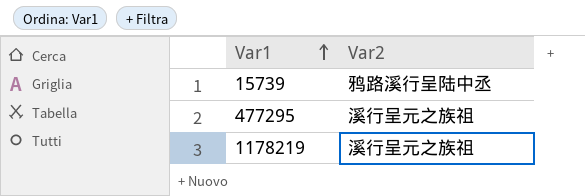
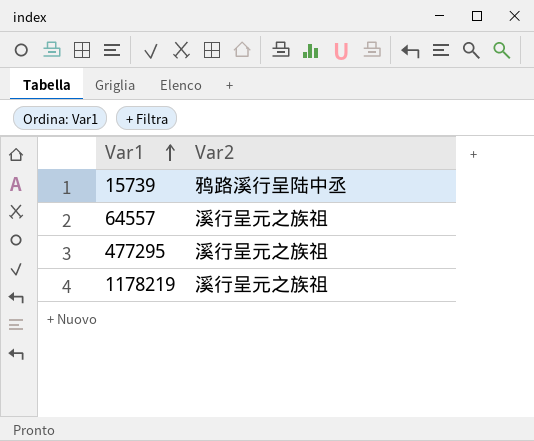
row 64557: none -> 溪行呈元之族祖

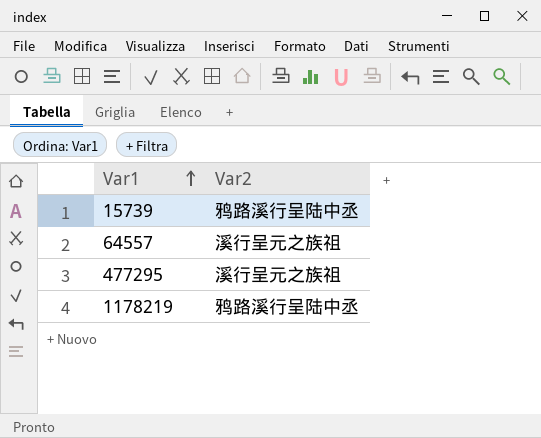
1178219 | Var2: 溪行呈元之族祖 -> 鸦路溪行呈陆中丞

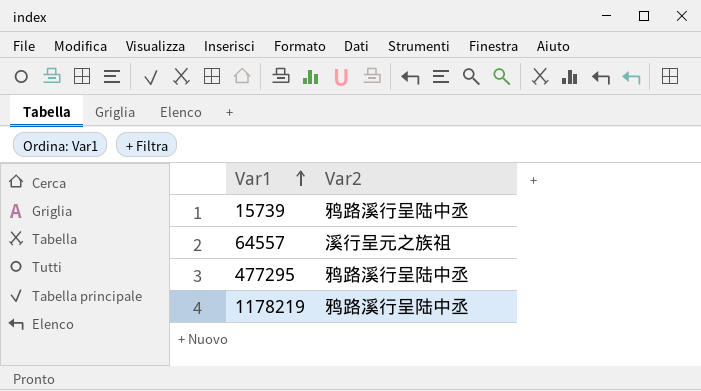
477295 | Var2: 溪行呈元之族祖 -> 鸦路溪行呈陆中丞

